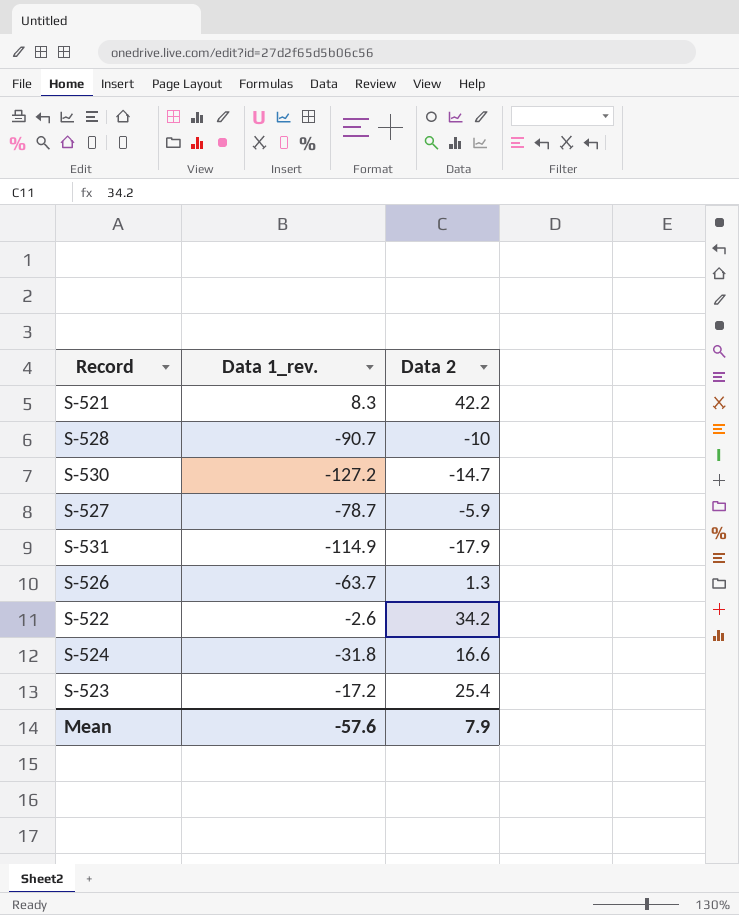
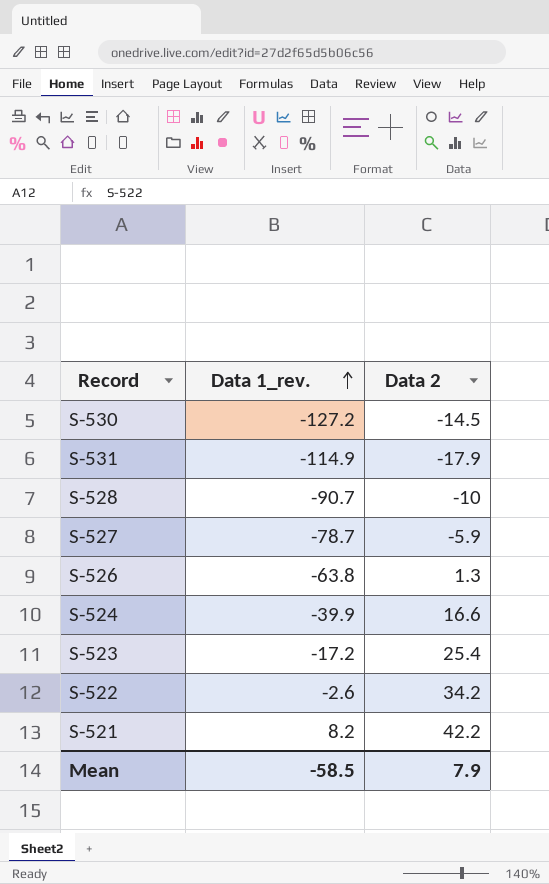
row order: none -> Data 1_rev. ascending
S-530 | Data 2: -14.7 -> -14.5
S-526 | Data 1_rev.: -63.7 -> -63.8
S-524 | Data 1_rev.: -31.8 -> -39.9
S-521 | Data 1_rev.: 8.3 -> 8.2
Mean | Data 1_rev.: -57.6 -> -58.5

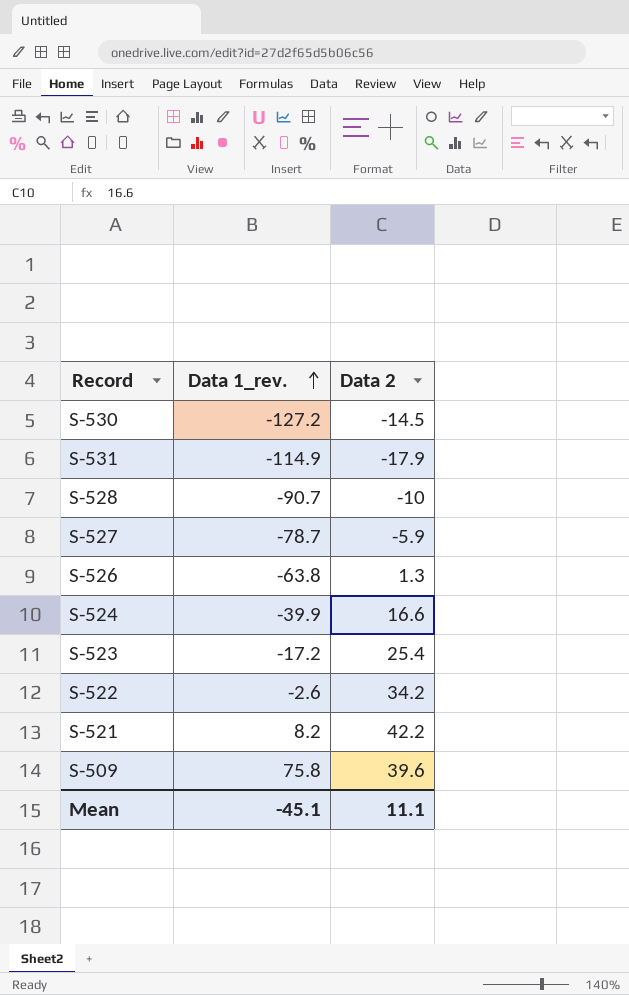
row S-509: none -> 75.8 | 39.6
Mean | Data 1_rev.: -58.5 -> -45.1
Mean | Data 2: 7.9 -> 11.1

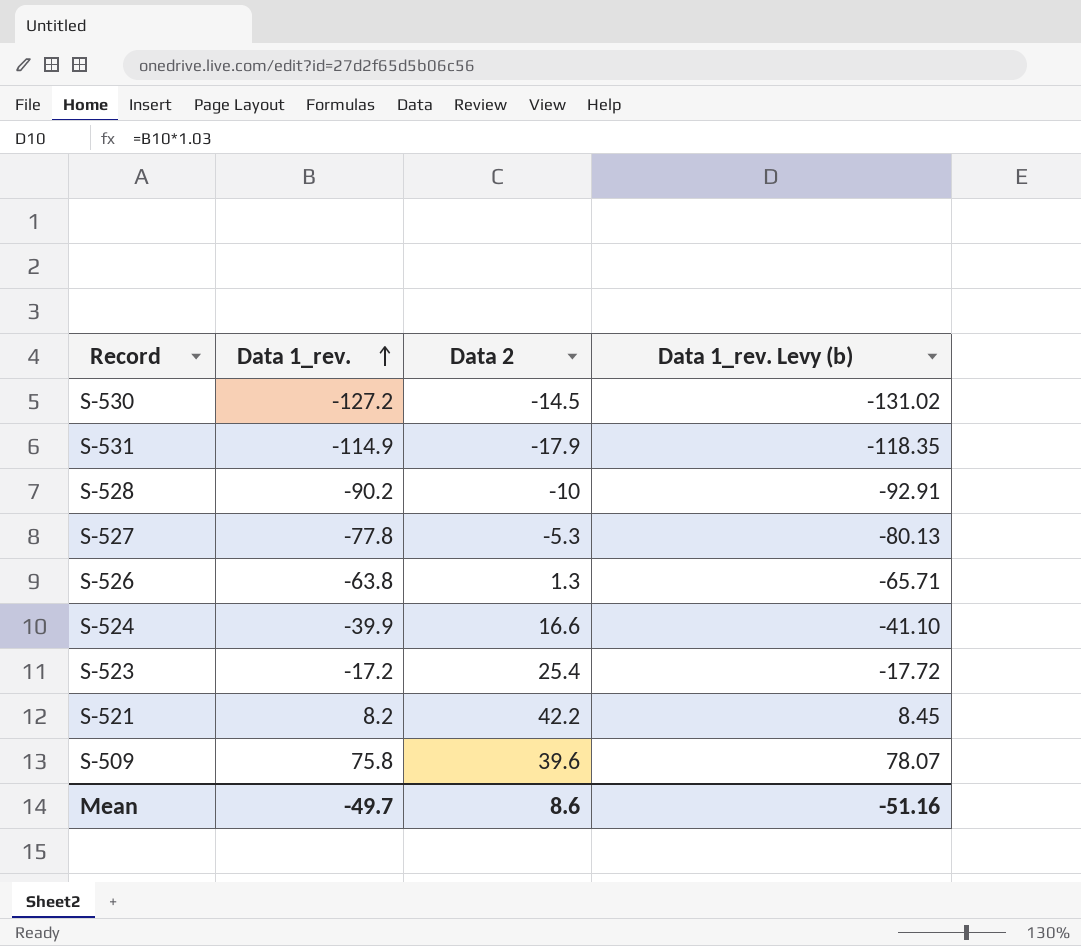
column Data 1_rev. Levy (b) | formula: none -> [Data 1_rev.] * 1.03
row S-522: -2.6 | 34.2 -> none
S-528 | Data 1_rev.: -90.7 -> -90.2
S-527 | Data 1_rev.: -78.7 -> -77.8
S-527 | Data 2: -5.9 -> -5.3
Mean | Data 1_rev.: -45.1 -> -49.7
Mean | Data 2: 11.1 -> 8.6

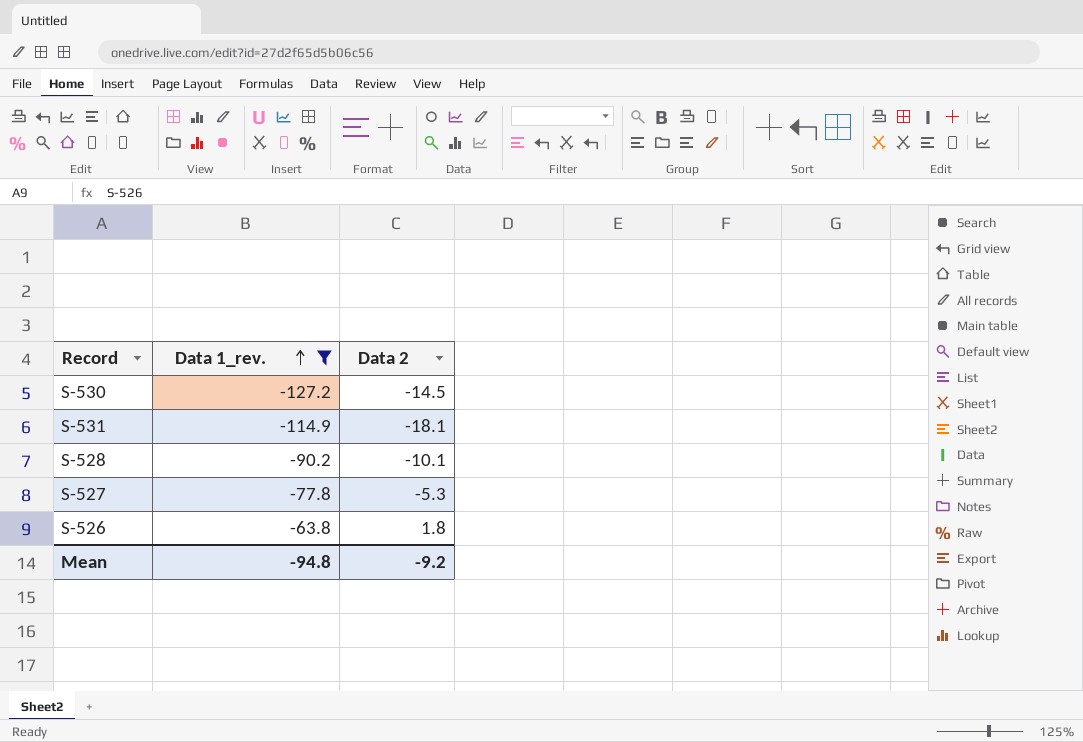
filter: none -> Data 1_rev. <= -63.8
column Data 1_rev. Levy (b) | formula: [Data 1_rev.] * 1.03 -> none
S-531 | Data 2: -17.9 -> -18.1
S-528 | Data 2: -10 -> -10.1
S-526 | Data 2: 1.3 -> 1.8
Mean | Data 1_rev.: -49.7 -> -94.8
Mean | Data 2: 8.6 -> -9.2

